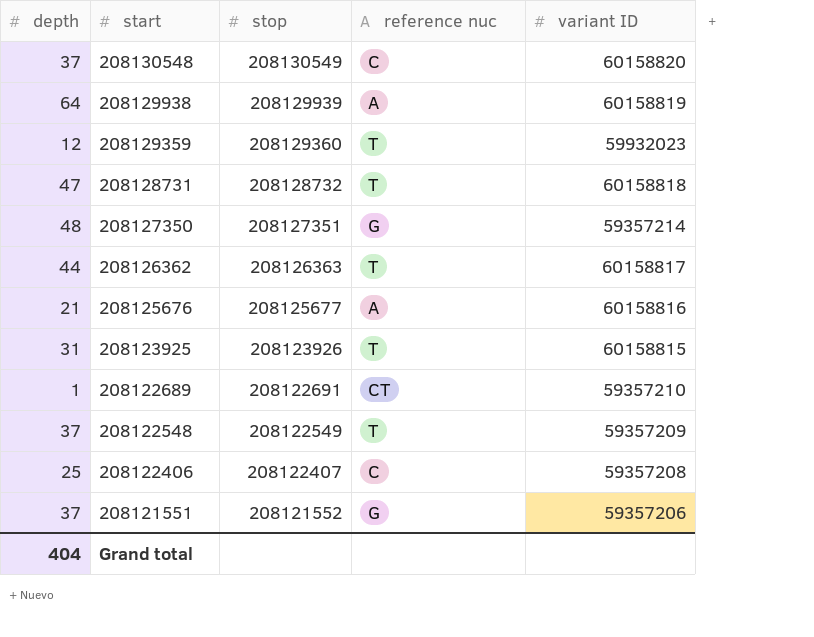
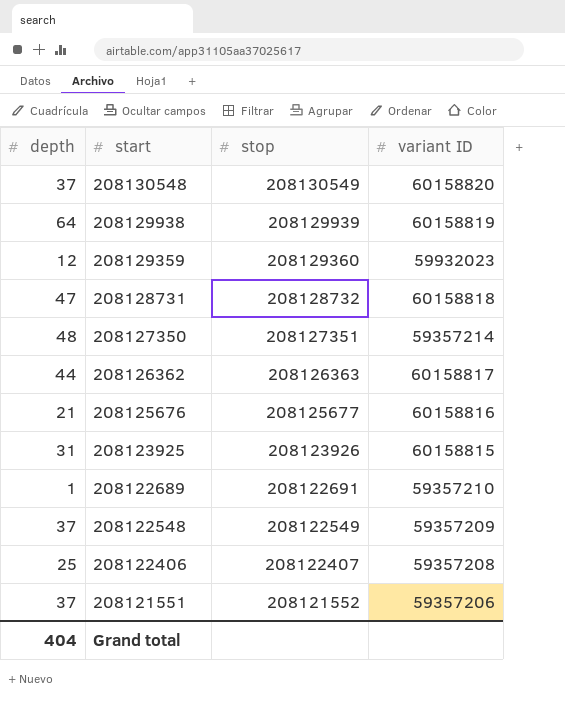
column reference nuc | position: 4 -> none

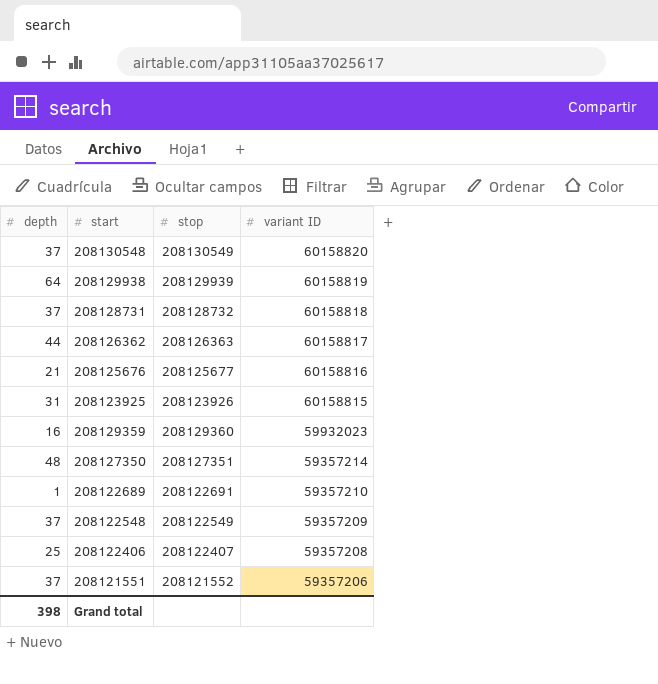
row order: start descending -> variant ID descending
208128731 | depth: 47 -> 37
208129359 | depth: 12 -> 16
Grand total | depth: 404 -> 398

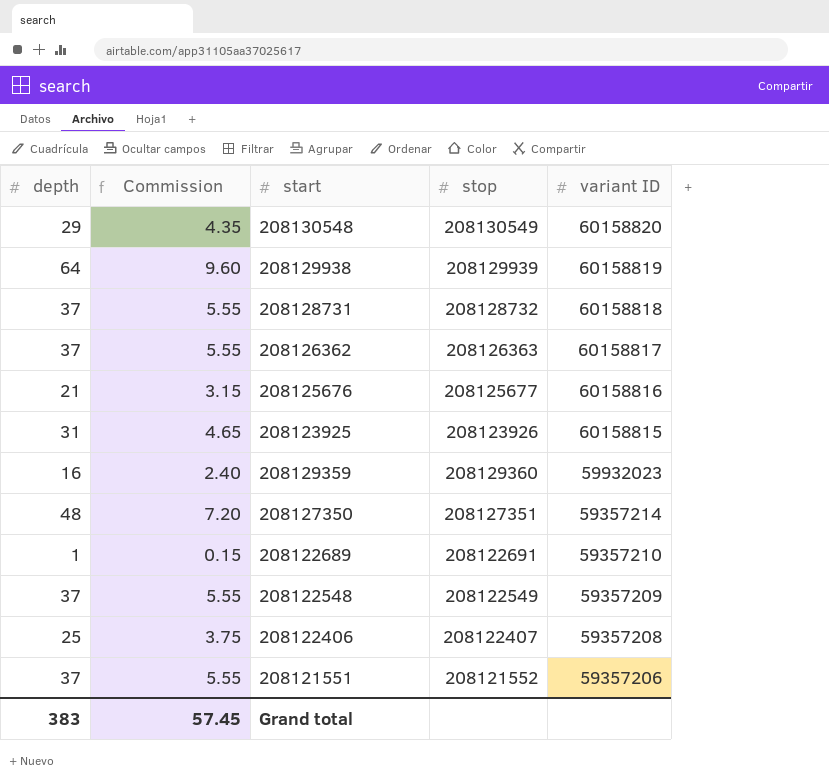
column Commission | formula: none -> [depth] * 0.15
208130548 | depth: 37 -> 29
208126362 | depth: 44 -> 37
Grand total | depth: 398 -> 383

